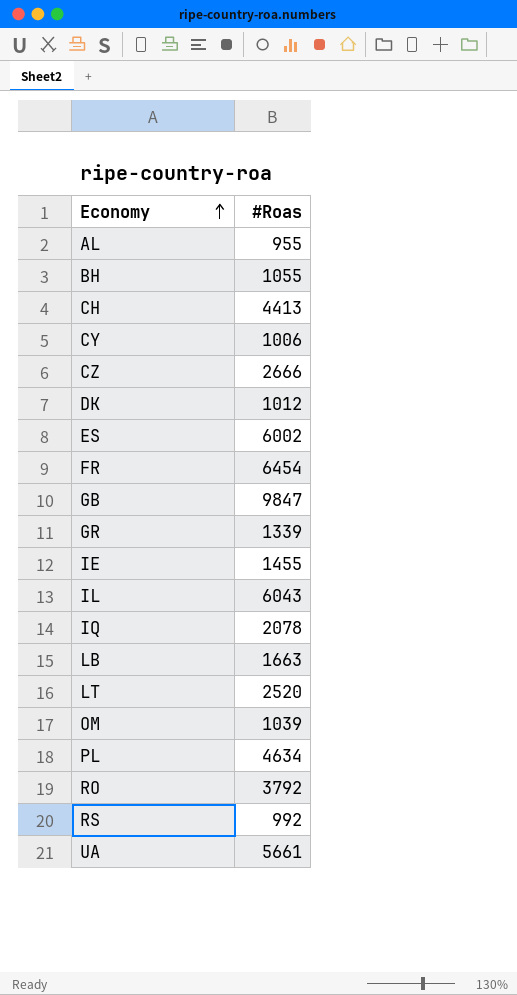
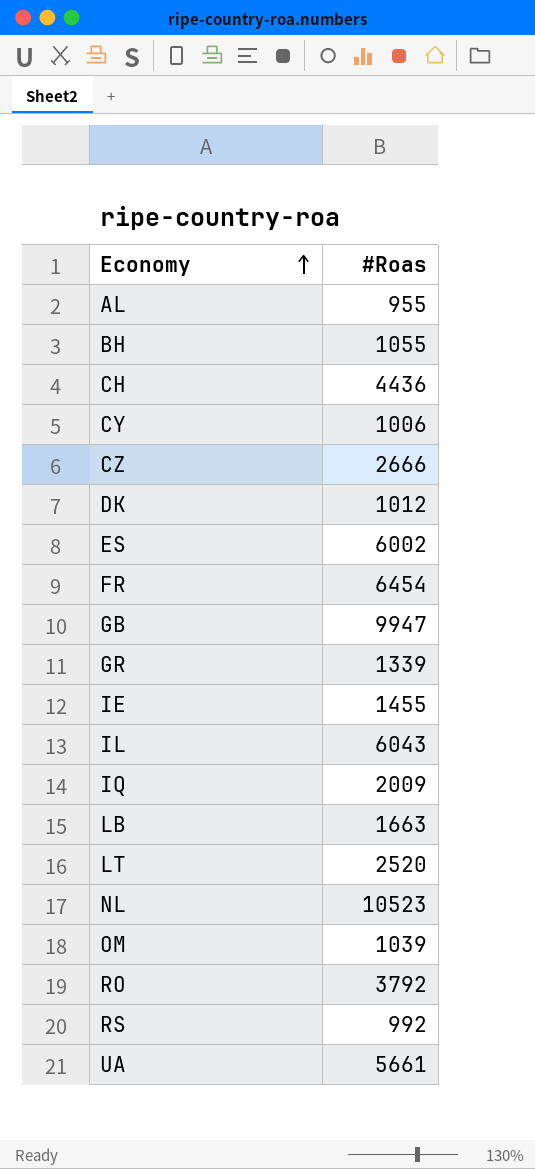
row PL: 4634 -> none
CH | #Roas: 4413 -> 4436
GB | #Roas: 9847 -> 9947
IQ | #Roas: 2078 -> 2009
row NL: none -> 10523

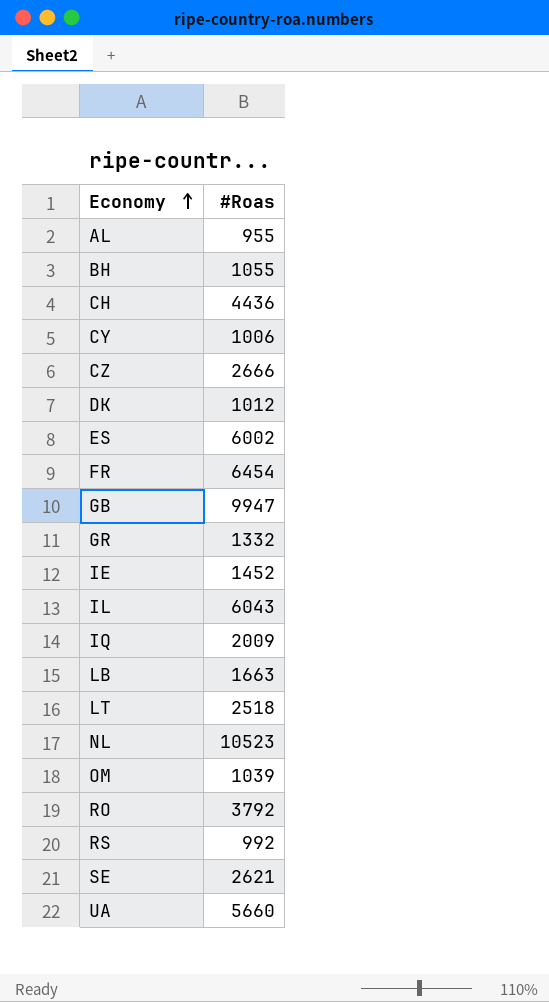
GR | #Roas: 1339 -> 1332
IE | #Roas: 1455 -> 1452
LT | #Roas: 2520 -> 2518
row SE: none -> 2621
UA | #Roas: 5661 -> 5660

